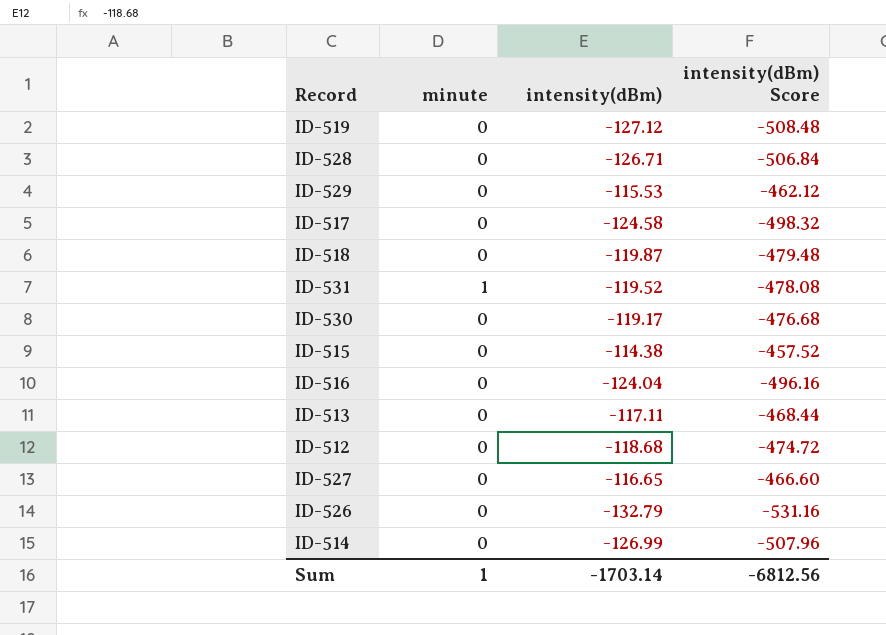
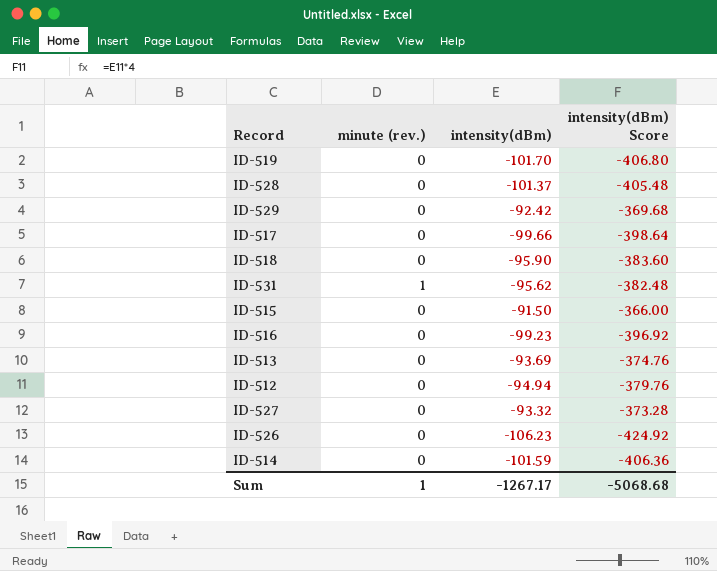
column name: minute -> minute (rev.)
row ID-530: 0 | -119.17 | -476.68 -> none
ID-519 | intensity(dBm): -127.12 -> -101.70
ID-519 | intensity(dBm) Score: -508.48 -> -406.80
ID-528 | intensity(dBm): -126.71 -> -101.37
ID-528 | intensity(dBm) Score: -506.84 -> -405.48
ID-529 | intensity(dBm): -115.53 -> -92.42
ID-529 | intensity(dBm) Score: -462.12 -> -369.68
ID-517 | intensity(dBm): -124.58 -> -99.66
ID-517 | intensity(dBm) Score: -498.32 -> -398.64
ID-518 | intensity(dBm): -119.87 -> -95.90
ID-518 | intensity(dBm) Score: -479.48 -> -383.60
ID-531 | intensity(dBm): -119.52 -> -95.62
ID-531 | intensity(dBm) Score: -478.08 -> -382.48
ID-515 | intensity(dBm): -114.38 -> -91.50
ID-515 | intensity(dBm) Score: -457.52 -> -366.00
ID-516 | intensity(dBm): -124.04 -> -99.23
ID-516 | intensity(dBm) Score: -496.16 -> -396.92
ID-513 | intensity(dBm): -117.11 -> -93.69
ID-513 | intensity(dBm) Score: -468.44 -> -374.76
ID-512 | intensity(dBm): -118.68 -> -94.94
ID-512 | intensity(dBm) Score: -474.72 -> -379.76
ID-527 | intensity(dBm): -116.65 -> -93.32
ID-527 | intensity(dBm) Score: -466.60 -> -373.28
ID-526 | intensity(dBm): -132.79 -> -106.23
ID-526 | intensity(dBm) Score: -531.16 -> -424.92
ID-514 | intensity(dBm): -126.99 -> -101.59
ID-514 | intensity(dBm) Score: -507.96 -> -406.36
Sum | intensity(dBm): -1703.14 -> -1267.17
Sum | intensity(dBm) Score: -6812.56 -> -5068.68

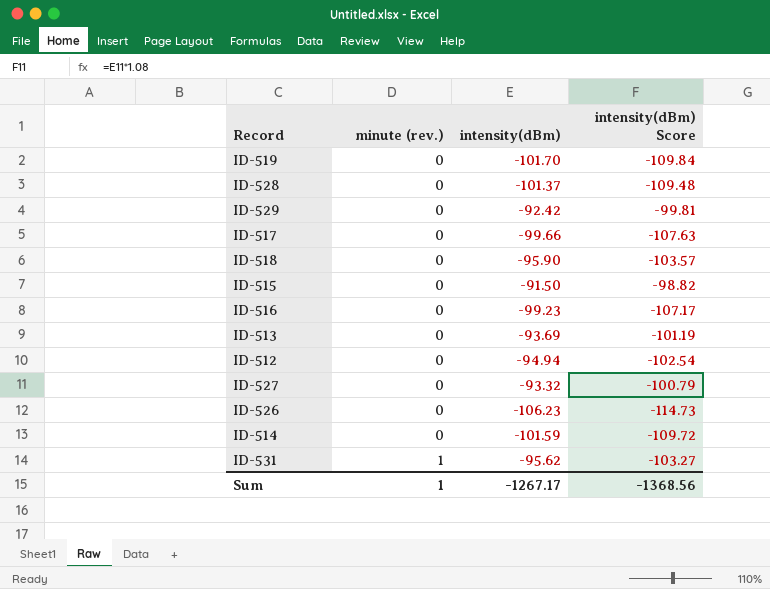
row order: none -> minute (rev.) ascending
column intensity(dBm) Score | formula: [intensity(dBm)] * 4 -> [intensity(dBm)] * 1.08
Sum | intensity(dBm) Score: -5068.68 -> -1368.56

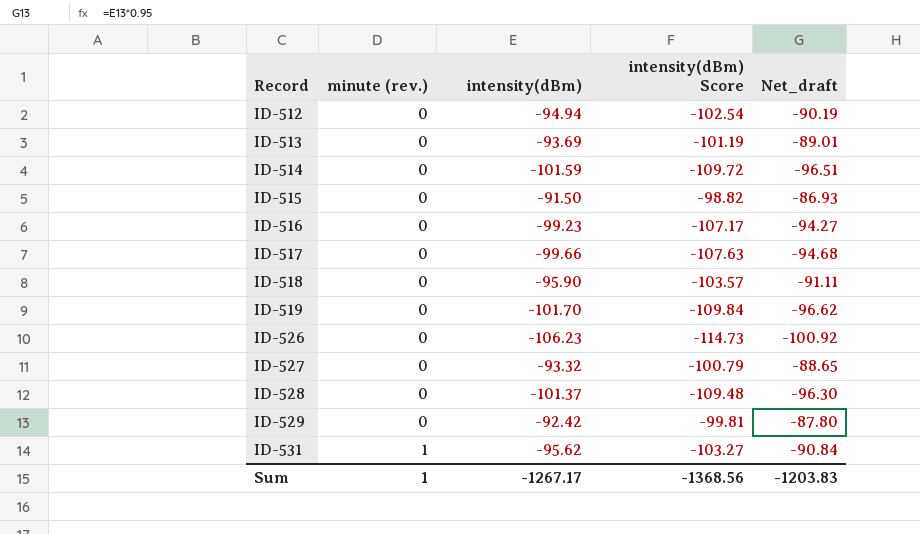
row order: minute (rev.) ascending -> Record ascending
column Net_draft | formula: none -> [intensity(dBm)] * 0.95

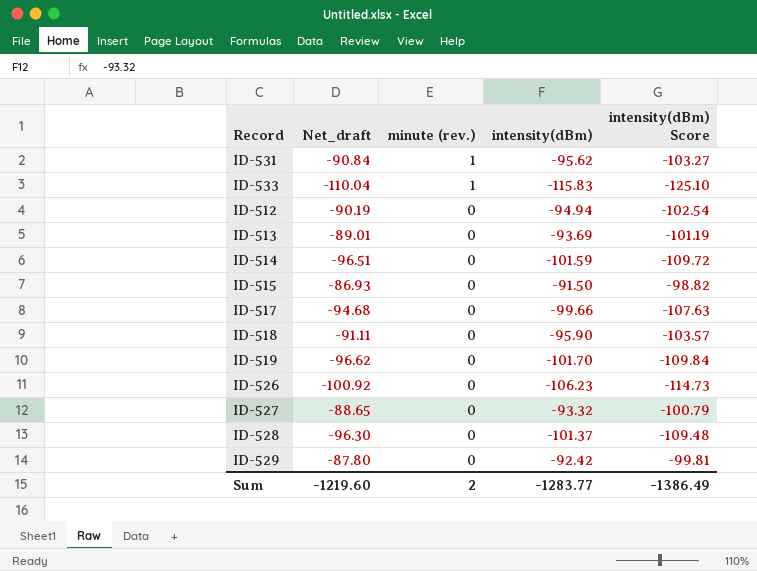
row order: Record ascending -> minute (rev.) descending
column Net_draft | position: 5 -> 2
row ID-516: 0 | -99.23 | -107.17 | -94.27 -> none
row ID-533: none -> -110.04 | 1 | -115.83 | -125.10
Sum | Net_draft: -1203.83 -> -1219.60
Sum | minute (rev.): 1 -> 2
Sum | intensity(dBm): -1267.17 -> -1283.77
Sum | intensity(dBm) Score: -1368.56 -> -1386.49

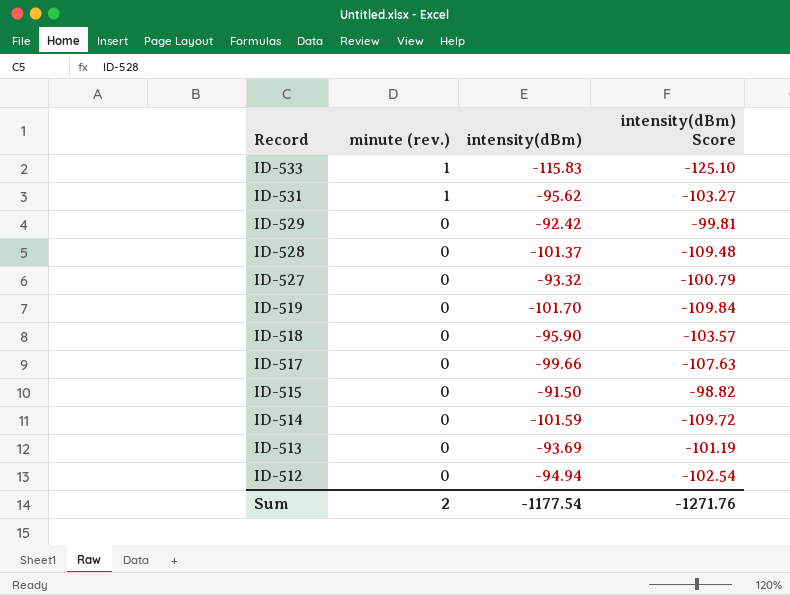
row order: minute (rev.) descending -> Record descending
column Net_draft | formula: [intensity(dBm)] * 0.95 -> none
row ID-526: -100.92 | 0 | -106.23 | -114.73 -> none
Sum | intensity(dBm): -1283.77 -> -1177.54
Sum | intensity(dBm) Score: -1386.49 -> -1271.76

